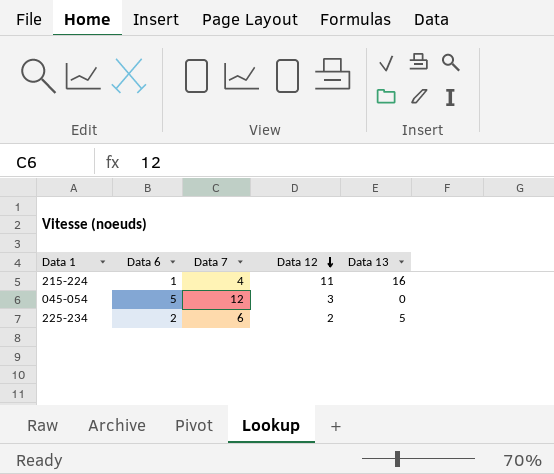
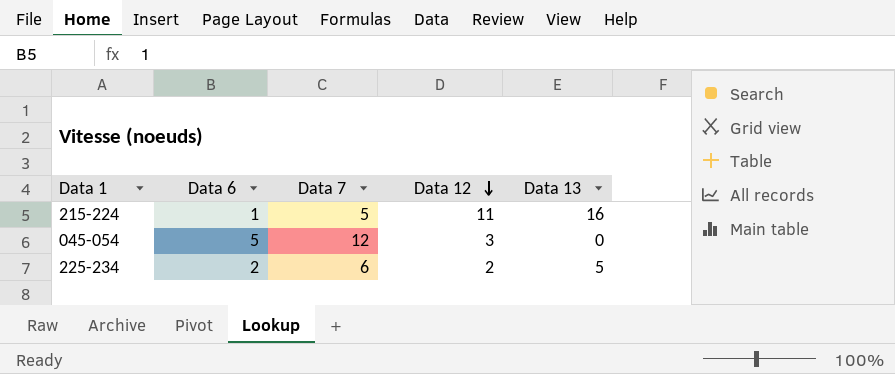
215-224 | Data 7: 4 -> 5

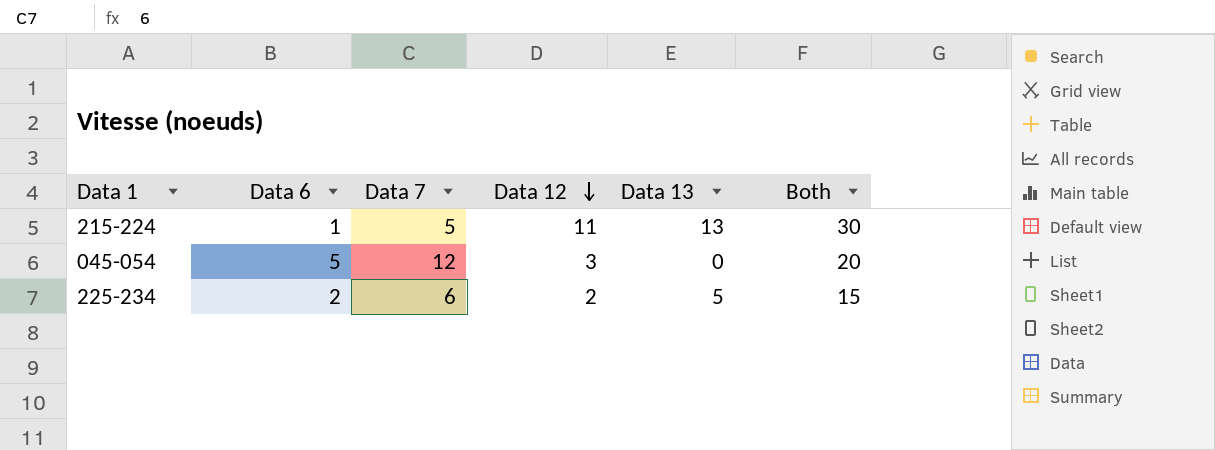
column Both | formula: none -> [Data 6] + [Data 7] + [Data 12] + [Data 13]
215-224 | Data 13: 16 -> 13

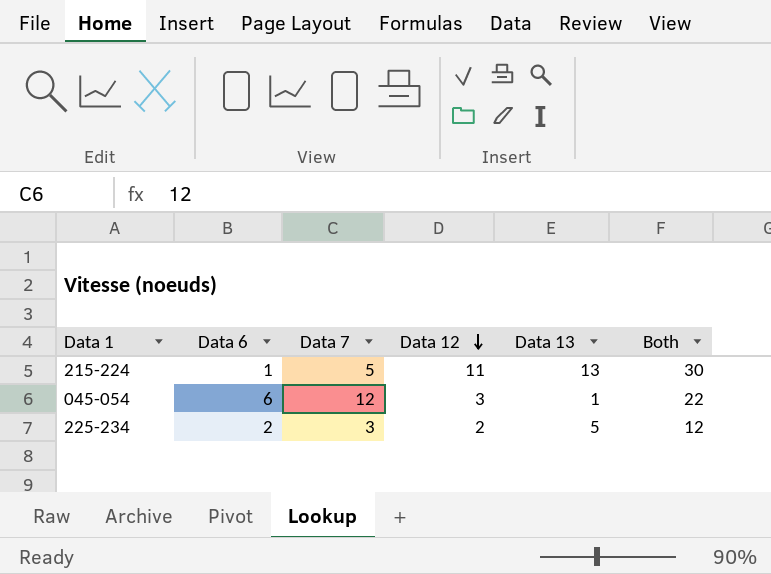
045-054 | Data 6: 5 -> 6
045-054 | Data 13: 0 -> 1
045-054 | Both: 20 -> 22
225-234 | Data 7: 6 -> 3
225-234 | Both: 15 -> 12

